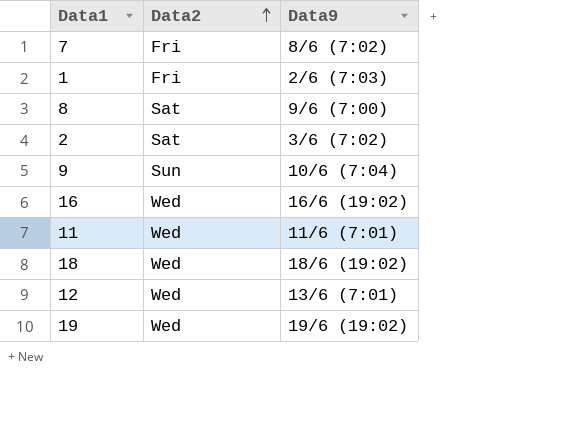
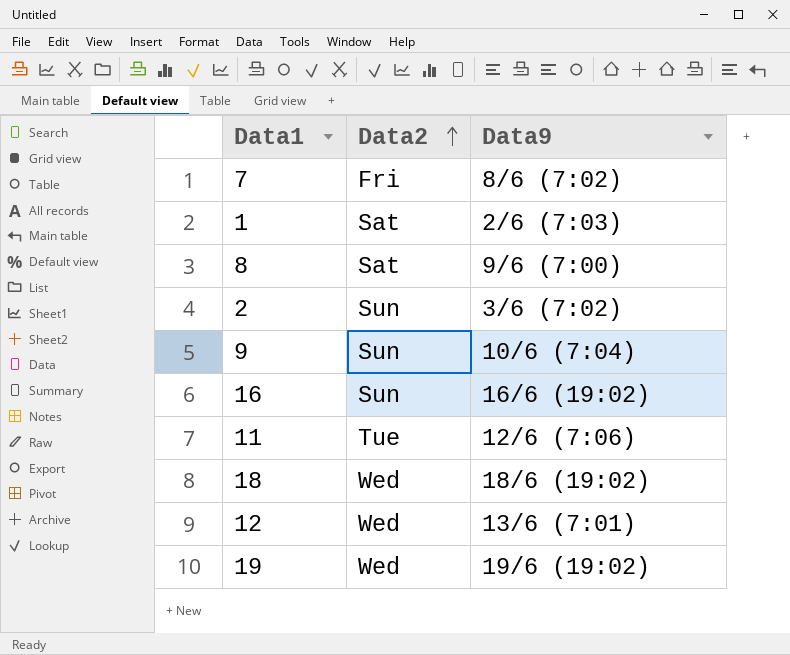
1 | Data2: Fri -> Sat
2 | Data2: Sat -> Sun
16 | Data2: Wed -> Sun
11 | Data2: Wed -> Tue
11 | Data9: 11/6 (7:01) -> 12/6 (7:06)

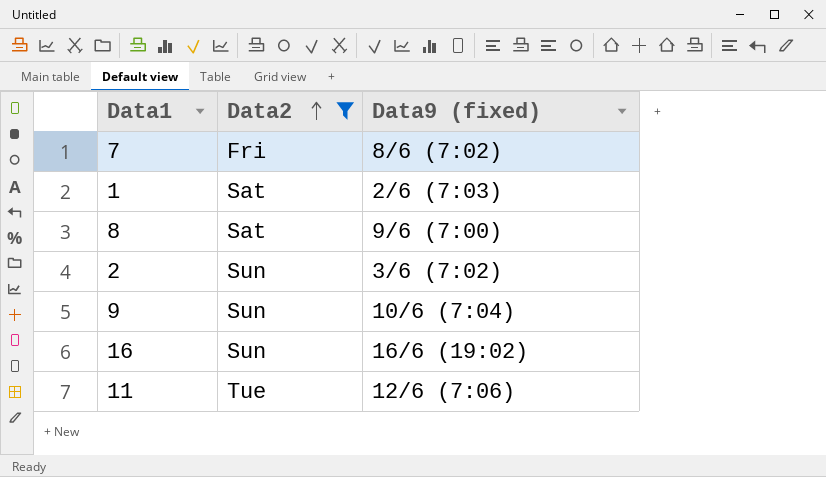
filter: none -> Data2 != Wed
column name: Data9 -> Data9 (fixed)

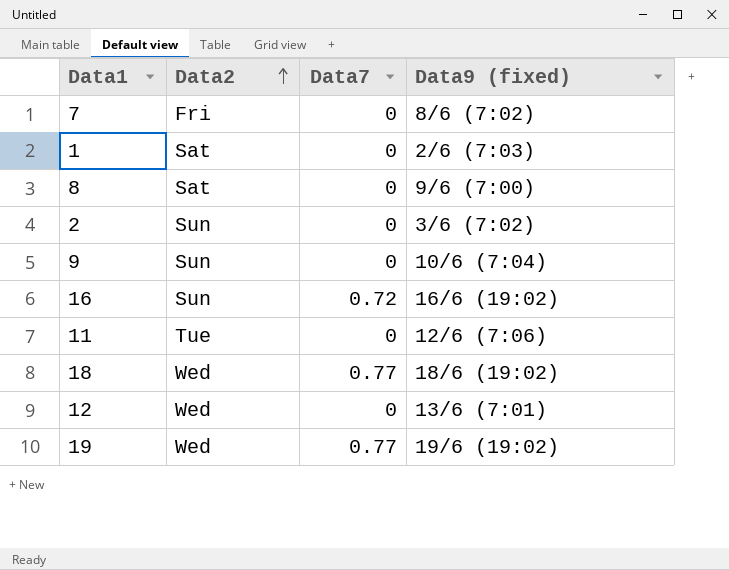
filter: Data2 != Wed -> none
column Data7 | position: none -> 3

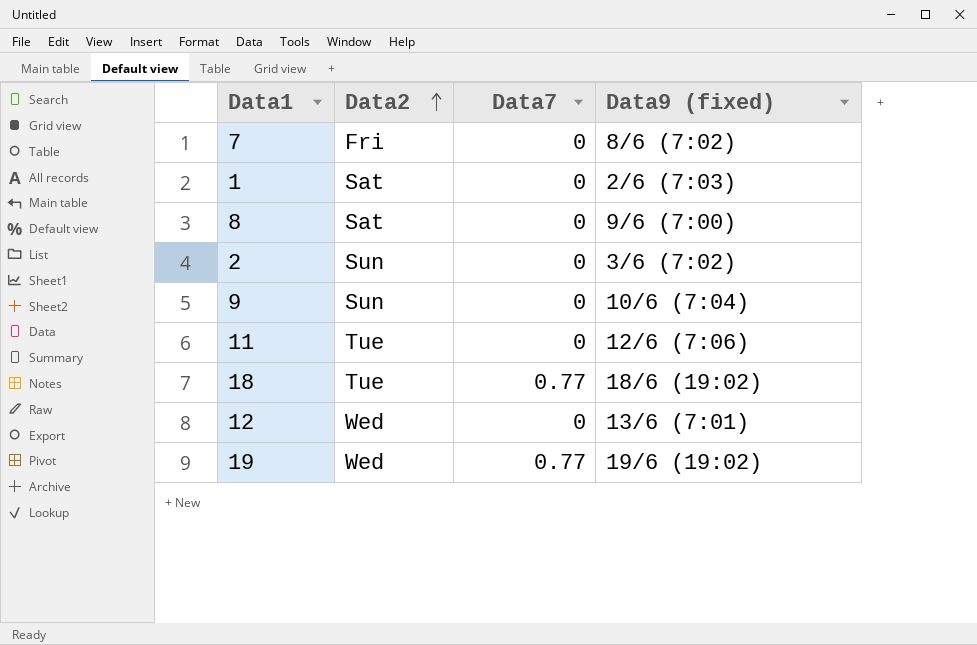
row 16: Sun | 0.72 | 16/6 (19:02) -> none
18 | Data2: Wed -> Tue

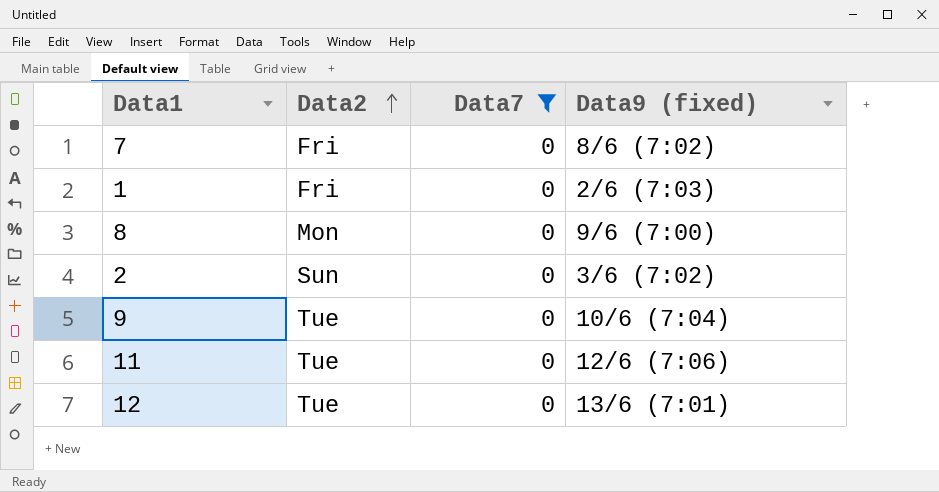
filter: none -> Data7 = 0
1 | Data2: Sat -> Fri
8 | Data2: Sat -> Mon
9 | Data2: Sun -> Tue
12 | Data2: Wed -> Tue

